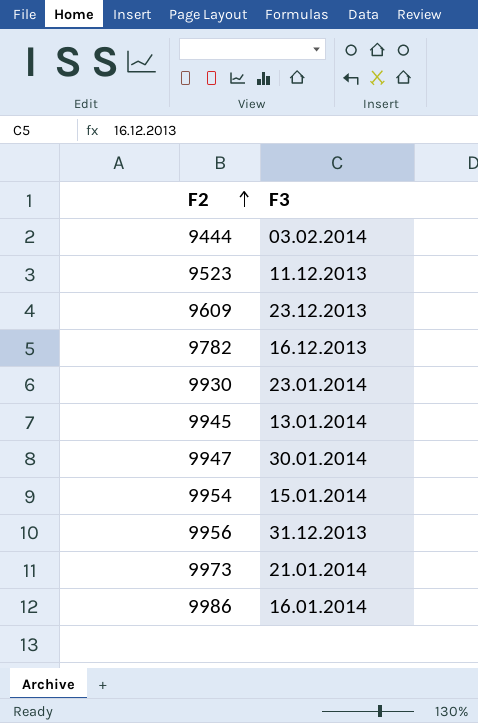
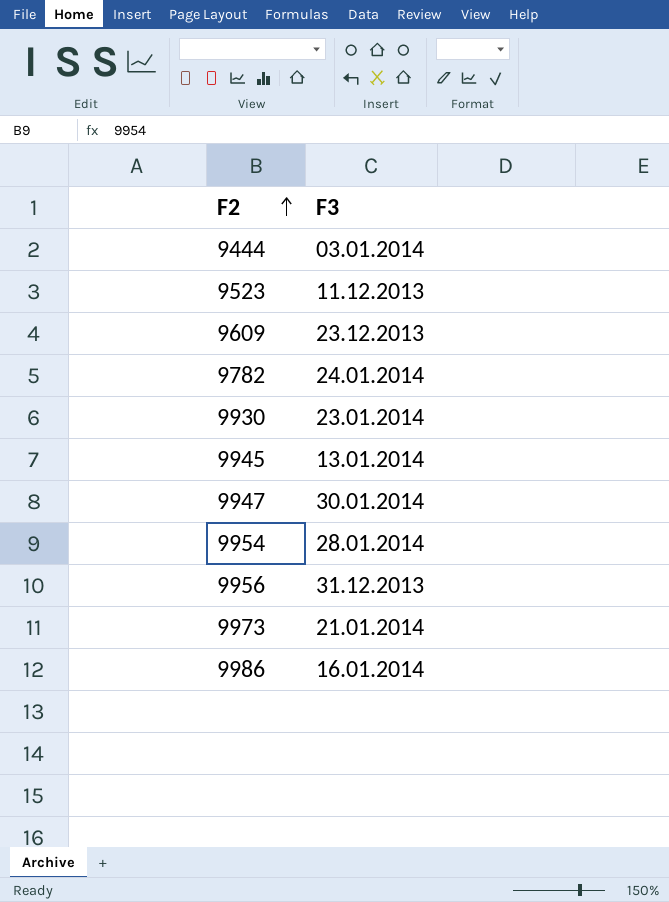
9444 | F3: 03.02.2014 -> 03.01.2014
9782 | F3: 16.12.2013 -> 24.01.2014
9954 | F3: 15.01.2014 -> 28.01.2014

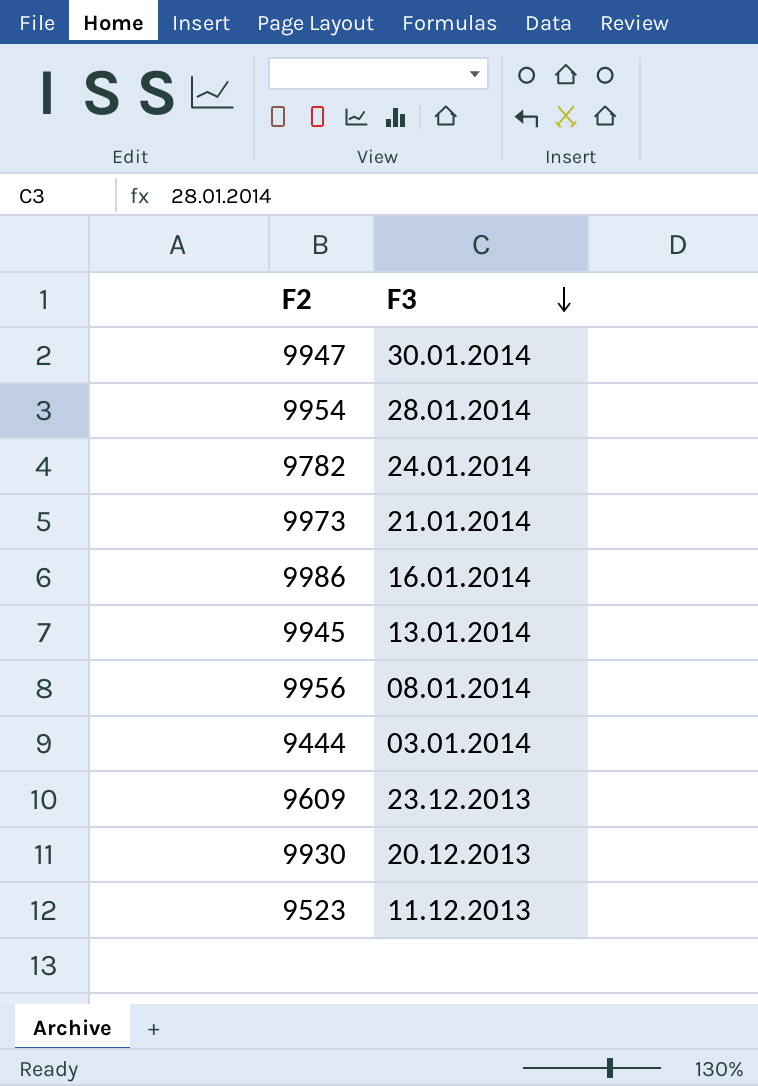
row order: F2 ascending -> F3 descending
9956 | F3: 31.12.2013 -> 08.01.2014
9930 | F3: 23.01.2014 -> 20.12.2013

